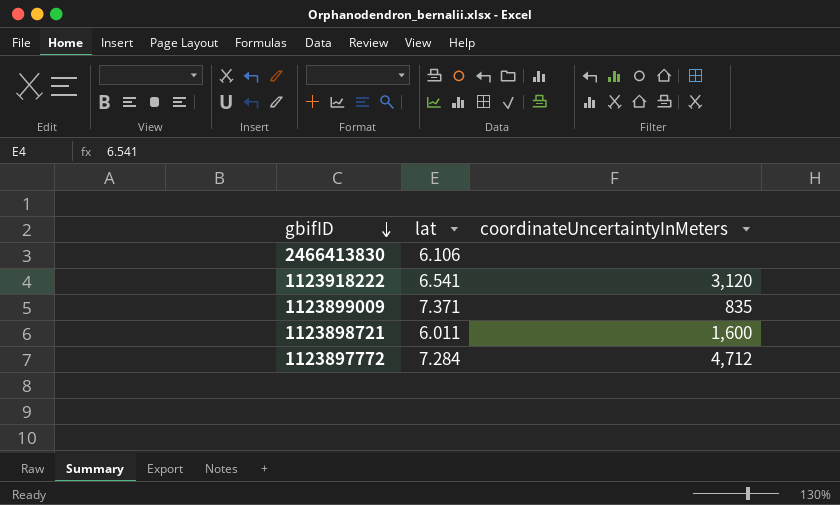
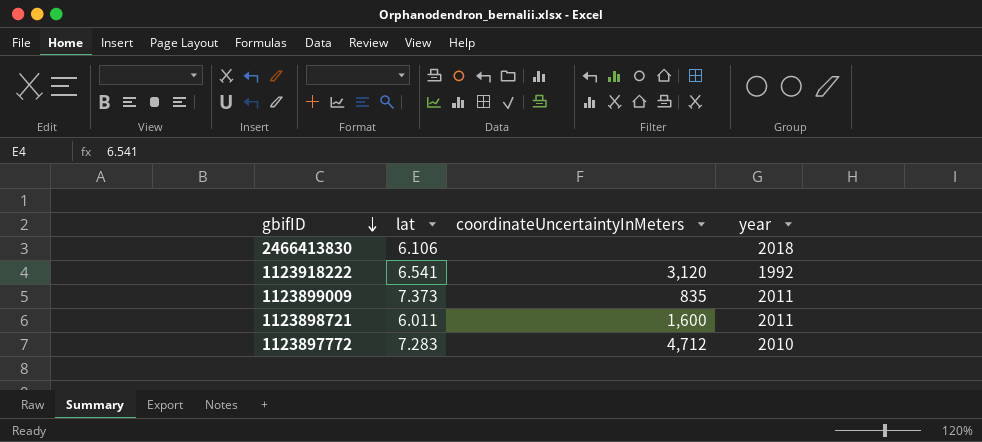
column year | position: none -> 4
1123899009 | lat: 7.371 -> 7.373
1123897772 | lat: 7.284 -> 7.283

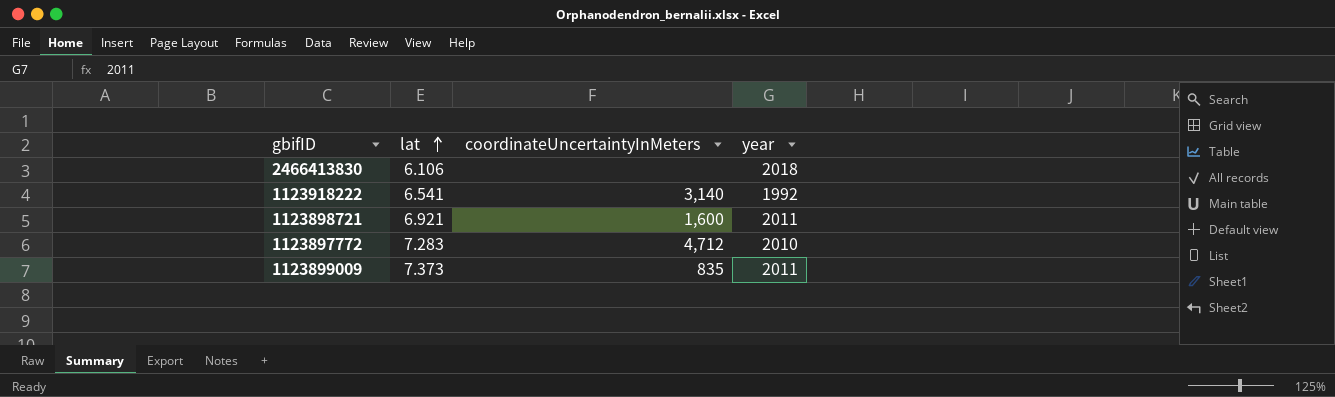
row order: gbifID descending -> lat ascending
1123918222 | coordinateUncertaintyInMeters: 3,120 -> 3,140
1123898721 | lat: 6.011 -> 6.921

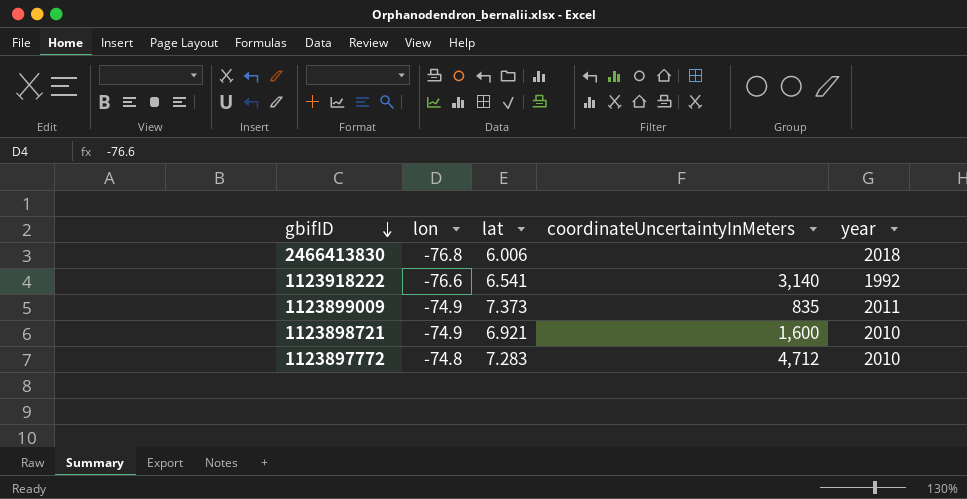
row order: lat ascending -> gbifID descending
column lon | position: none -> 2
2466413830 | lat: 6.106 -> 6.006
1123898721 | year: 2011 -> 2010

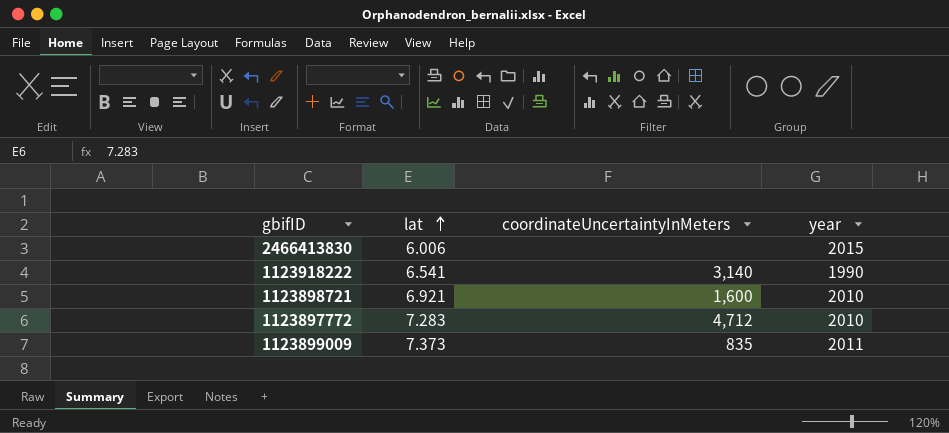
row order: gbifID descending -> lat ascending
column lon | position: 2 -> none
2466413830 | year: 2018 -> 2015
1123918222 | year: 1992 -> 1990

